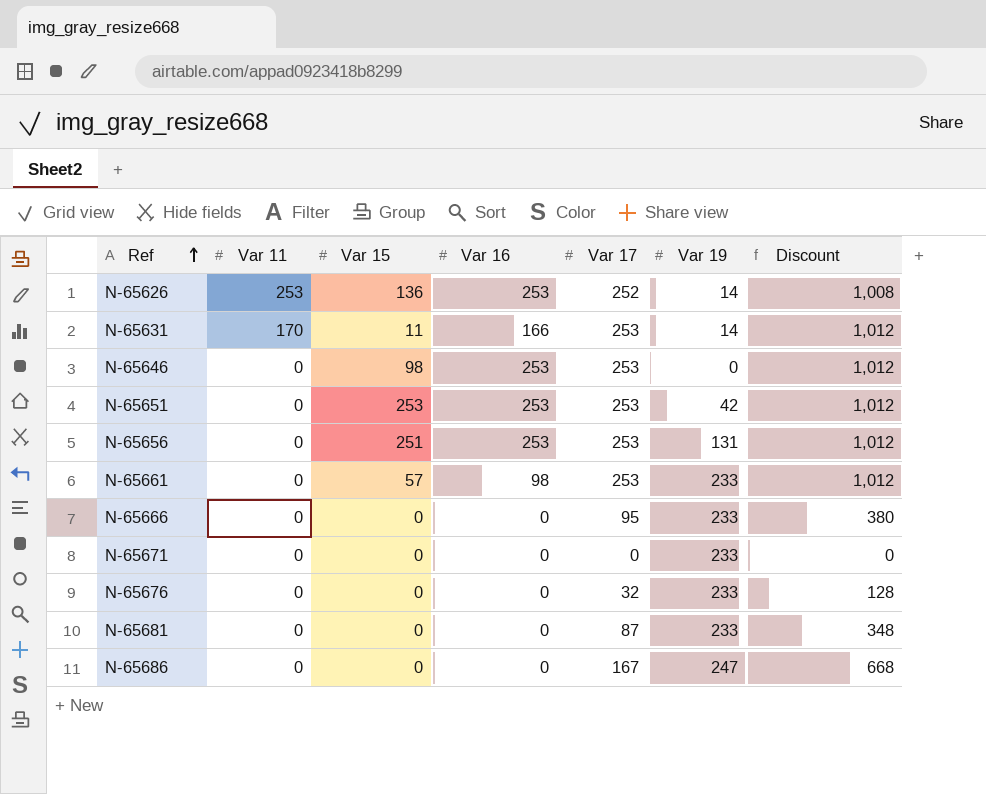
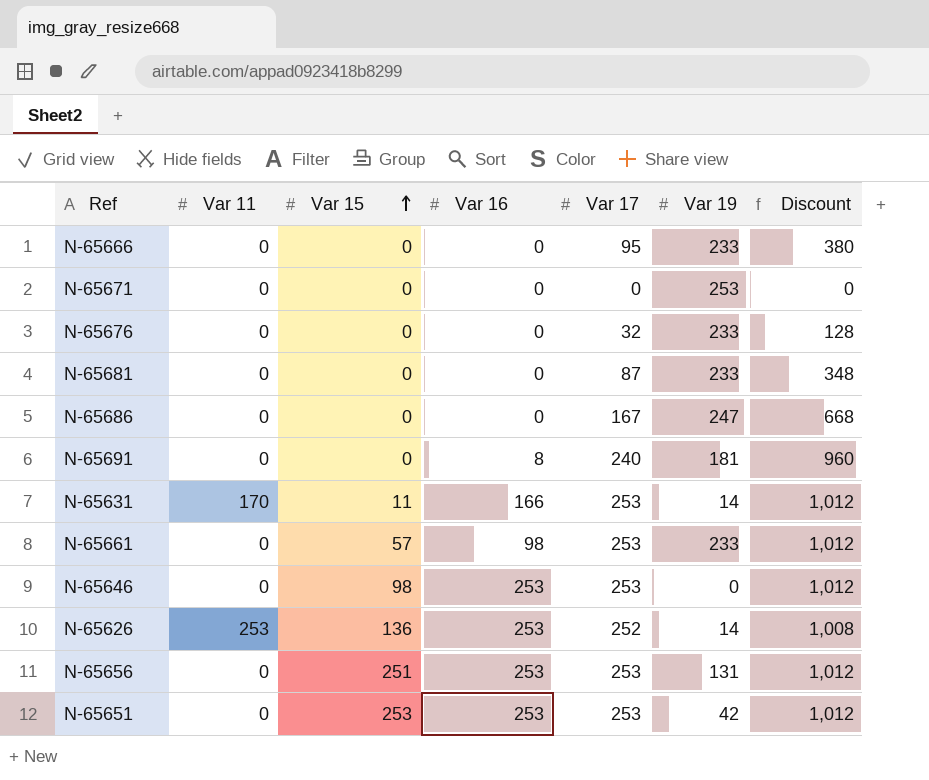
row order: Ref ascending -> Var 15 ascending
N-65671 | Var 19: 233 -> 253
row N-65691: none -> 0 | 0 | 8 | 240 | 181 | 960

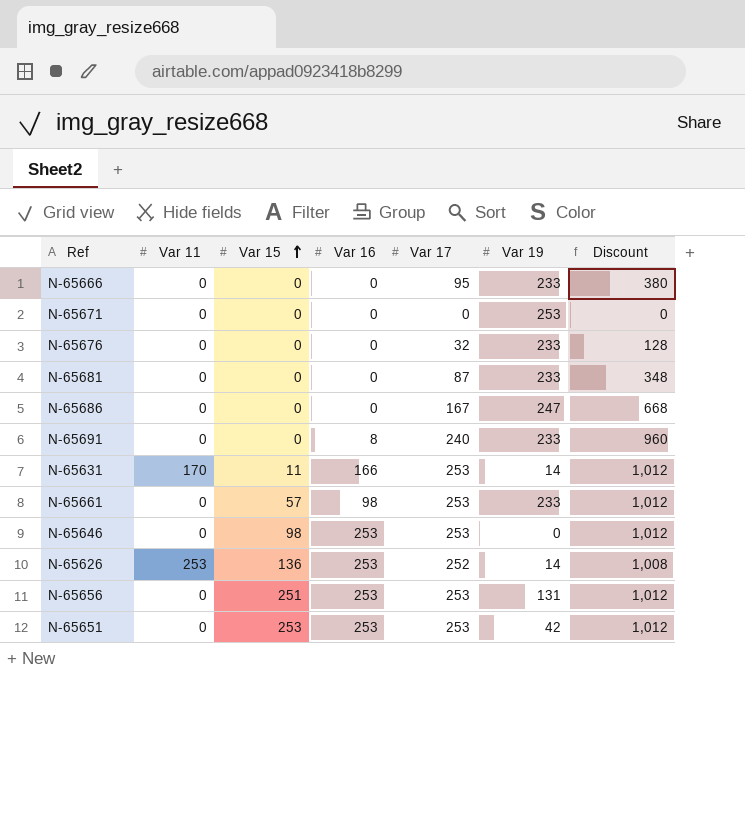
N-65691 | Var 19: 181 -> 233

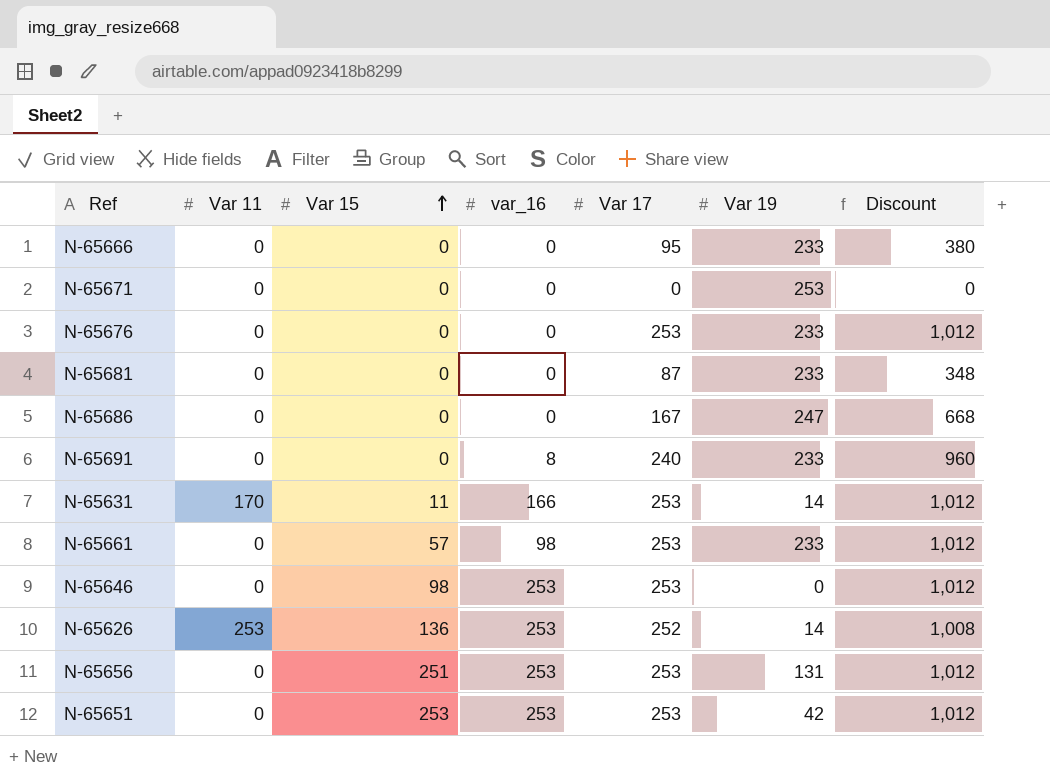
column name: Var 16 -> var_16
N-65676 | Var 17: 32 -> 253
N-65676 | Discount: 128 -> 1,012

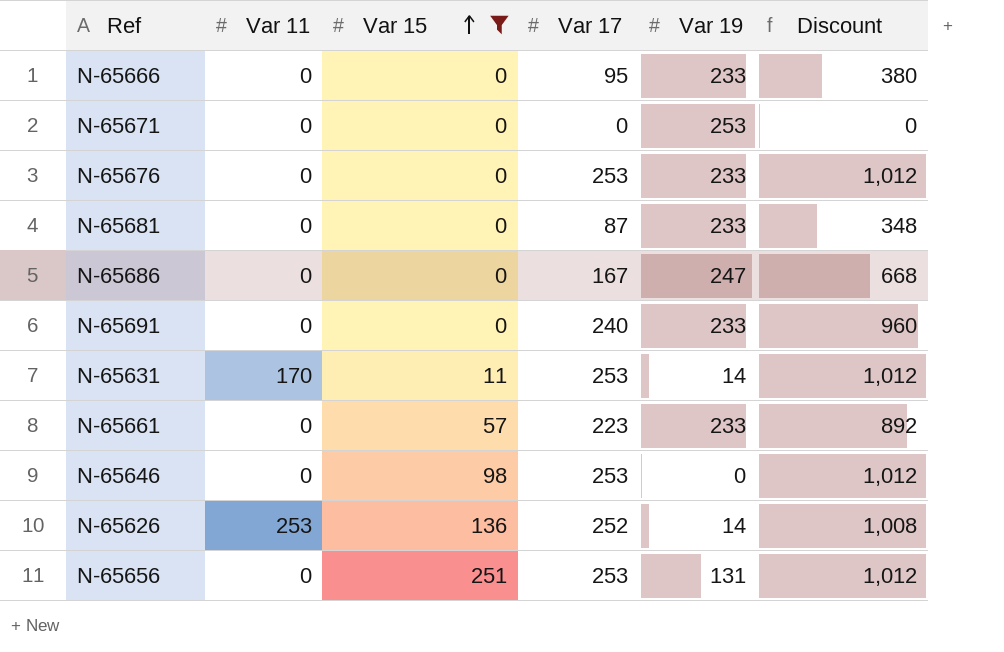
filter: none -> Var 15 != 253
column var_16 | position: 4 -> none
N-65661 | Var 17: 253 -> 223
N-65661 | Discount: 1,012 -> 892

